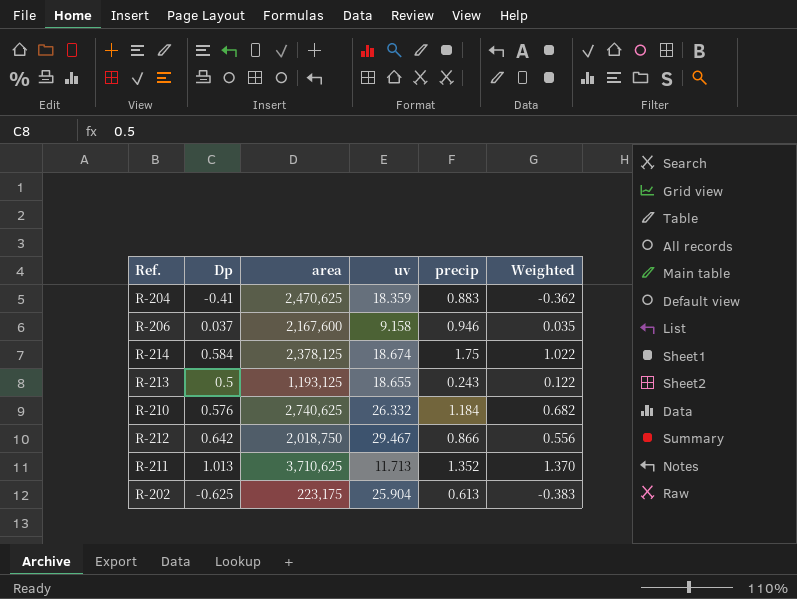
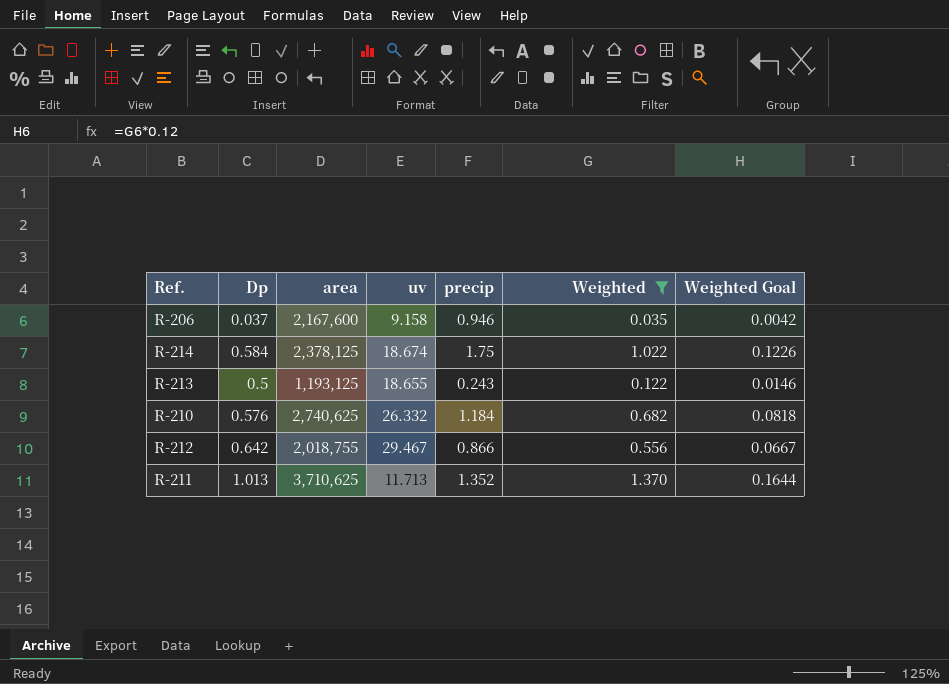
filter: none -> Weighted >= 0.035
column Weighted Goal | formula: none -> [Weighted] * 0.12
R-212 | area: 2,018,750 -> 2,018,755

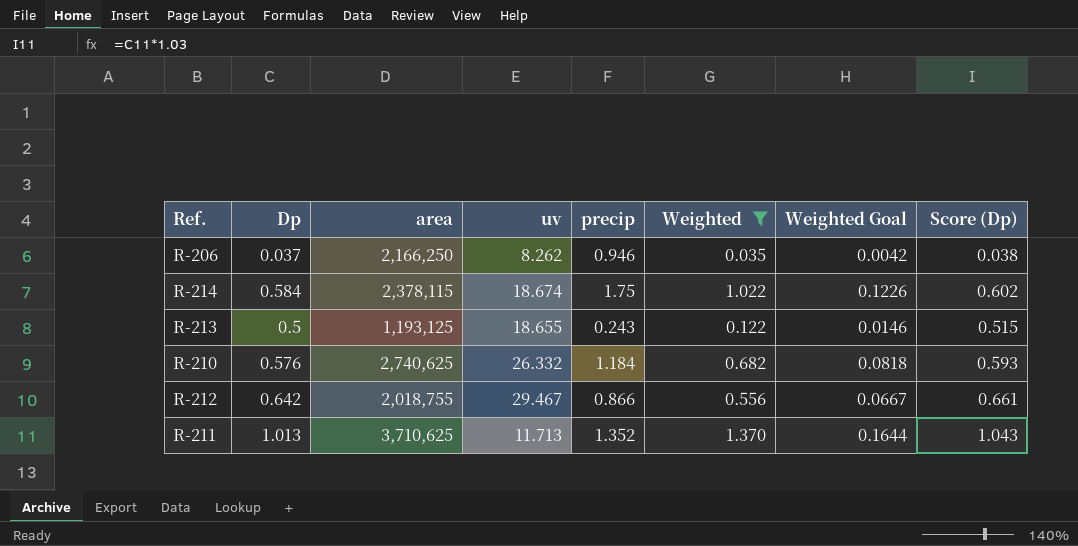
column Score (Dp) | formula: none -> [Dp] * 1.03
R-206 | area: 2,167,600 -> 2,166,250
R-206 | uv: 9.158 -> 8.262
R-214 | area: 2,378,125 -> 2,378,115

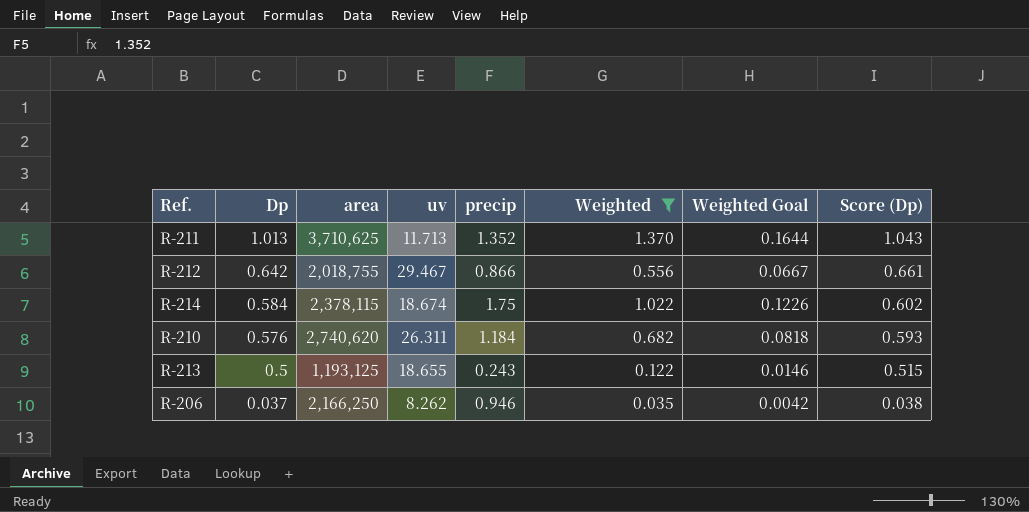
row order: none -> Dp descending
R-210 | area: 2,740,625 -> 2,740,620
R-210 | uv: 26.332 -> 26.311

